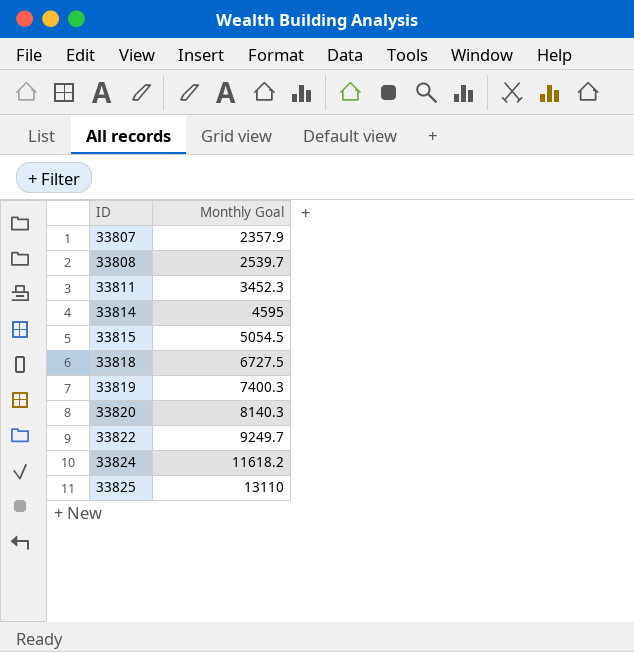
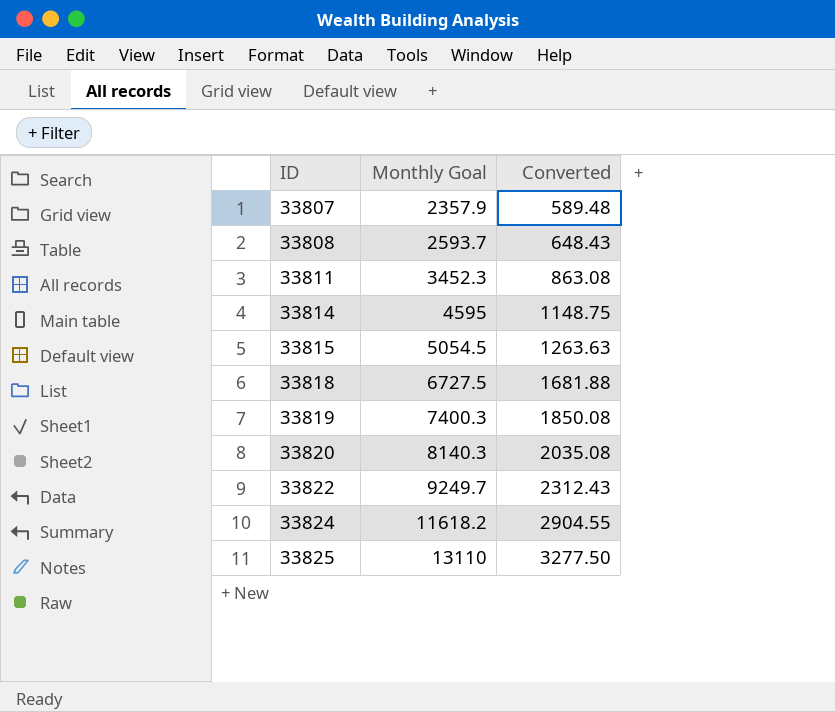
column Converted | formula: none -> [Monthly Goal] * 0.25
33808 | Monthly Goal: 2539.7 -> 2593.7

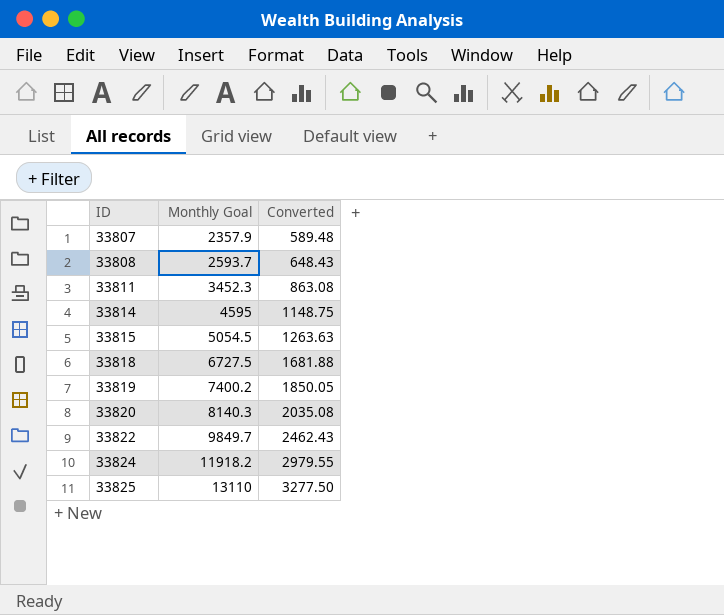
33819 | Monthly Goal: 7400.3 -> 7400.2
33819 | Converted: 1850.08 -> 1850.05
33822 | Monthly Goal: 9249.7 -> 9849.7
33822 | Converted: 2312.43 -> 2462.43
33824 | Monthly Goal: 11618.2 -> 11918.2
33824 | Converted: 2904.55 -> 2979.55

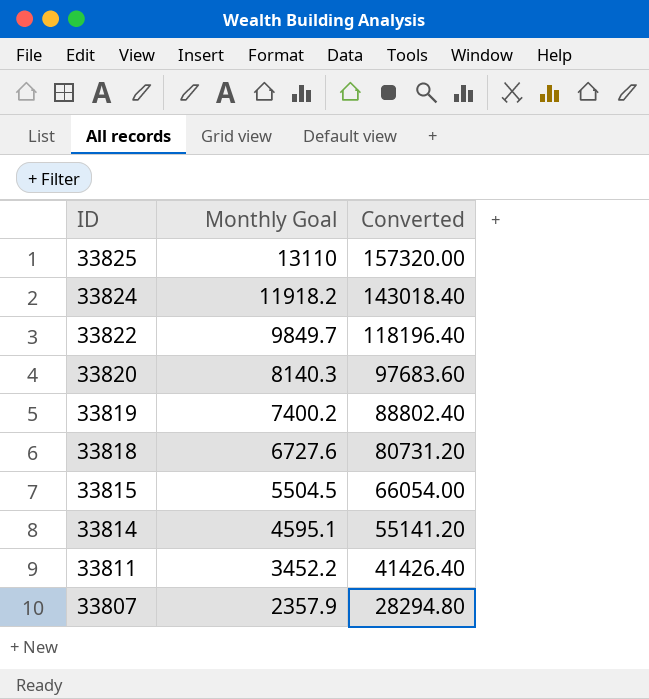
row order: ID ascending -> ID descending
column Converted | formula: [Monthly Goal] * 0.25 -> [Monthly Goal] * 12
row 33808: 2593.7 | 648.43 -> none
33818 | Monthly Goal: 6727.5 -> 6727.6
33815 | Monthly Goal: 5054.5 -> 5504.5
33814 | Monthly Goal: 4595 -> 4595.1
33811 | Monthly Goal: 3452.3 -> 3452.2

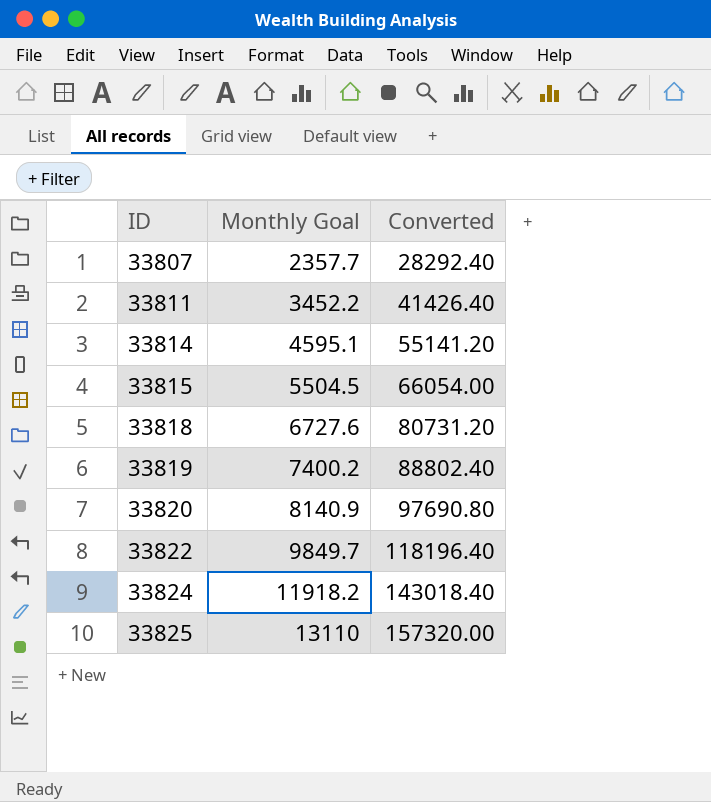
row order: ID descending -> ID ascending
33807 | Monthly Goal: 2357.9 -> 2357.7
33807 | Converted: 28294.80 -> 28292.40
33820 | Monthly Goal: 8140.3 -> 8140.9
33820 | Converted: 97683.60 -> 97690.80

